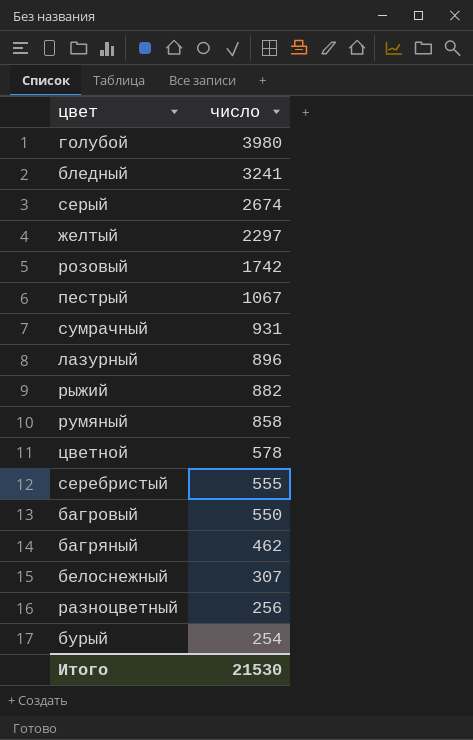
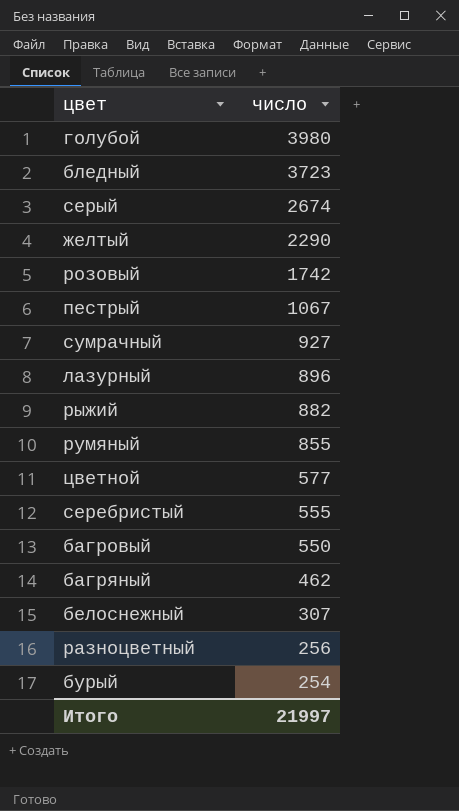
бледный | число: 3241 -> 3723
желтый | число: 2297 -> 2290
сумрачный | число: 931 -> 927
румяный | число: 858 -> 855
цветной | число: 578 -> 577
Итого | число: 21530 -> 21997

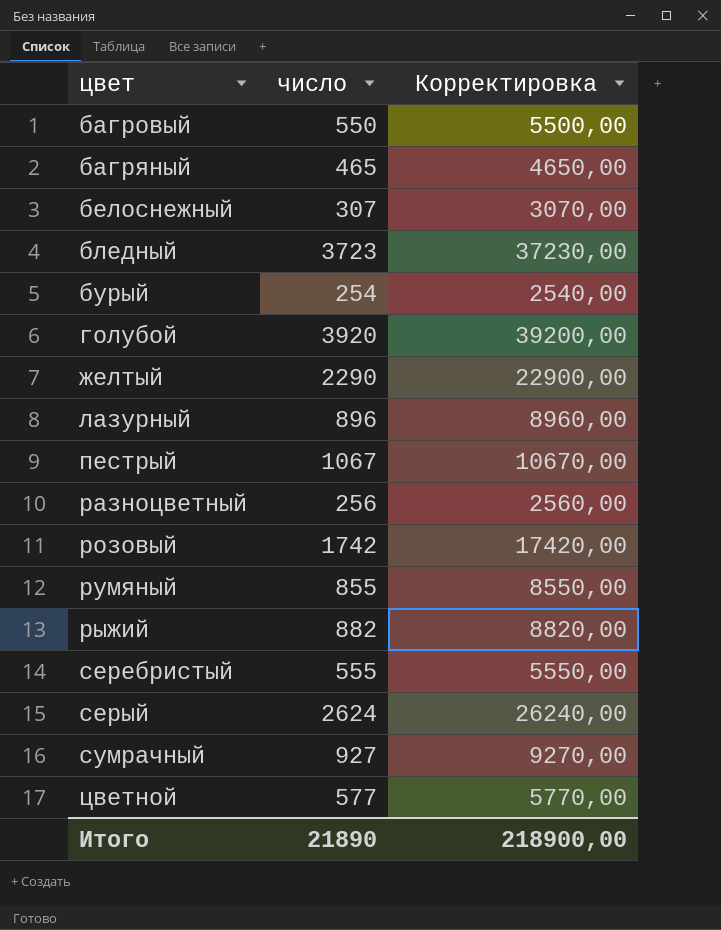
row order: число descending -> цвет ascending
column Корректировка | formula: none -> [число] * 10
багряный | число: 462 -> 465
голубой | число: 3980 -> 3920
серый | число: 2674 -> 2624
Итого | число: 21997 -> 21890

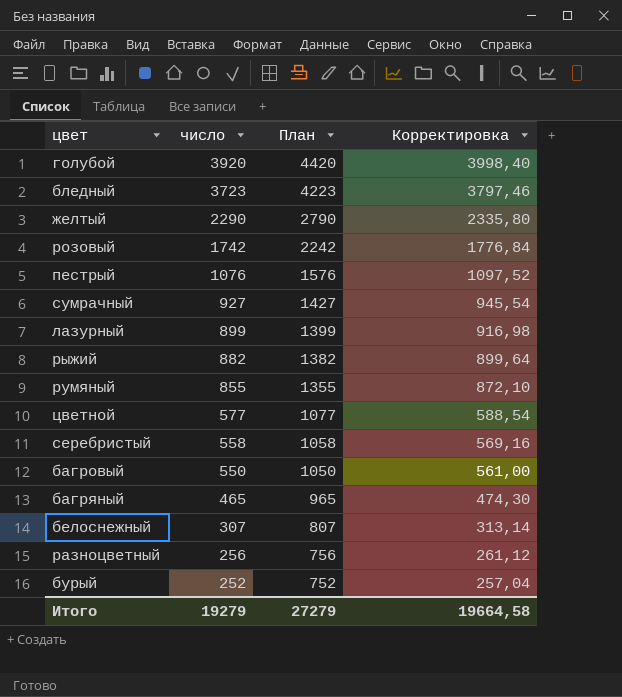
row order: цвет ascending -> число descending
column План | formula: none -> [число] + 500
column Корректировка | formula: [число] * 10 -> [число] * 1,02
row серый: 2624 | 26240,00 -> none
пестрый | число: 1067 -> 1076
лазурный | число: 896 -> 899
серебристый | число: 555 -> 558
бурый | число: 254 -> 252
Итого | число: 21890 -> 19279
Итого | Корректировка: 218900,00 -> 19664,58

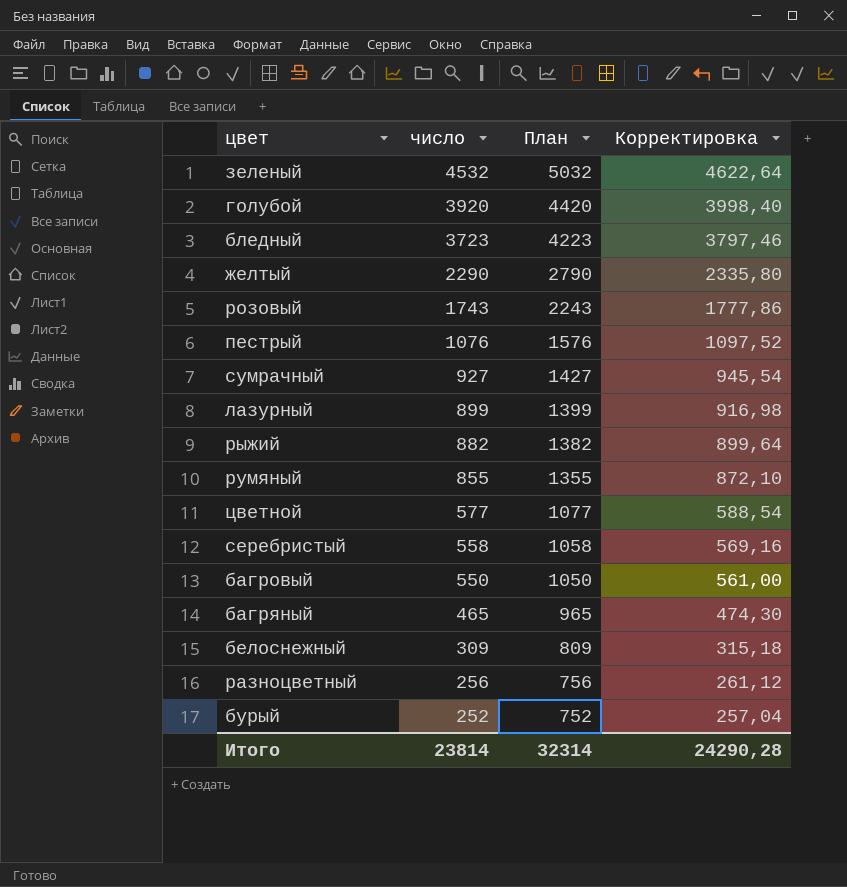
row зеленый: none -> 4532 | 5032 | 4622,64
розовый | число: 1742 -> 1743
розовый | План: 2242 -> 2243
розовый | Корректировка: 1776,84 -> 1777,86
белоснежный | число: 307 -> 309
белоснежный | План: 807 -> 809
белоснежный | Корректировка: 313,14 -> 315,18
Итого | число: 19279 -> 23814
Итого | План: 27279 -> 32314
Итого | Корректировка: 19664,58 -> 24290,28

